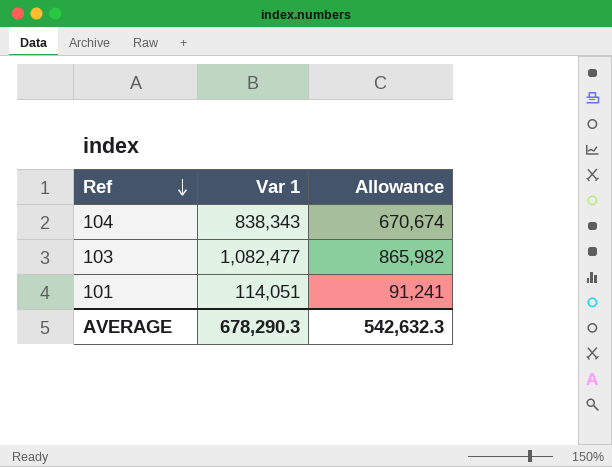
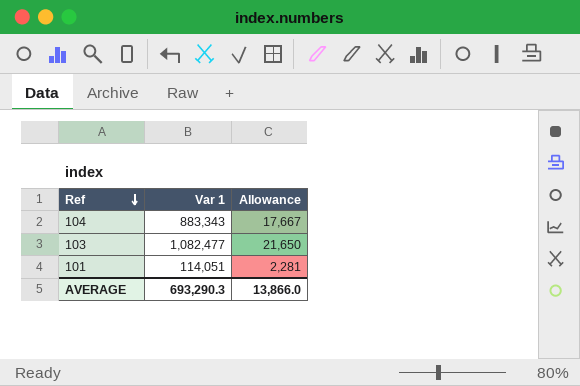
column Allowance | formula: [Var 1] * 0.8 -> [Var 1] * 0.02
104 | Var 1: 838,343 -> 883,343
AVERAGE | Var 1: 678,290.3 -> 693,290.3
AVERAGE | Allowance: 542,632.3 -> 13,866.0

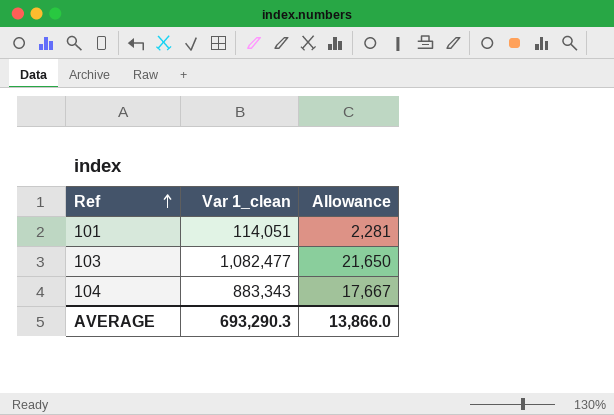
row order: Ref descending -> Ref ascending
column name: Var 1 -> Var 1_clean

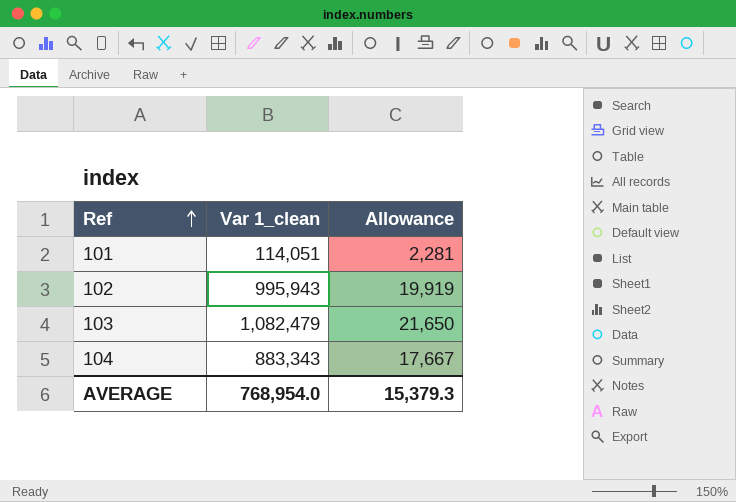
row 102: none -> 995,943 | 19,919
103 | Var 1_clean: 1,082,477 -> 1,082,479
AVERAGE | Var 1_clean: 693,290.3 -> 768,954.0
AVERAGE | Allowance: 13,866.0 -> 15,379.3

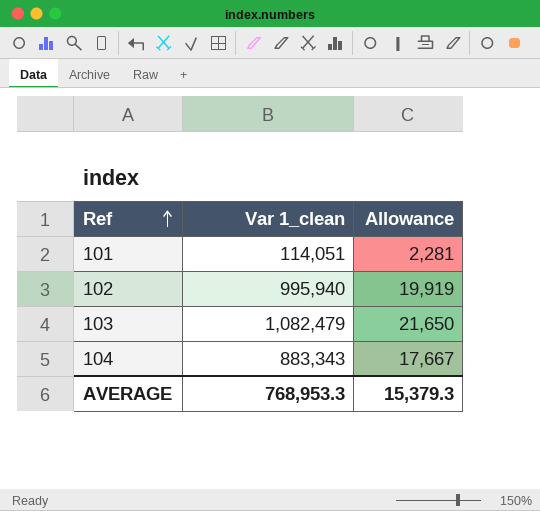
102 | Var 1_clean: 995,943 -> 995,940
AVERAGE | Var 1_clean: 768,954.0 -> 768,953.3

